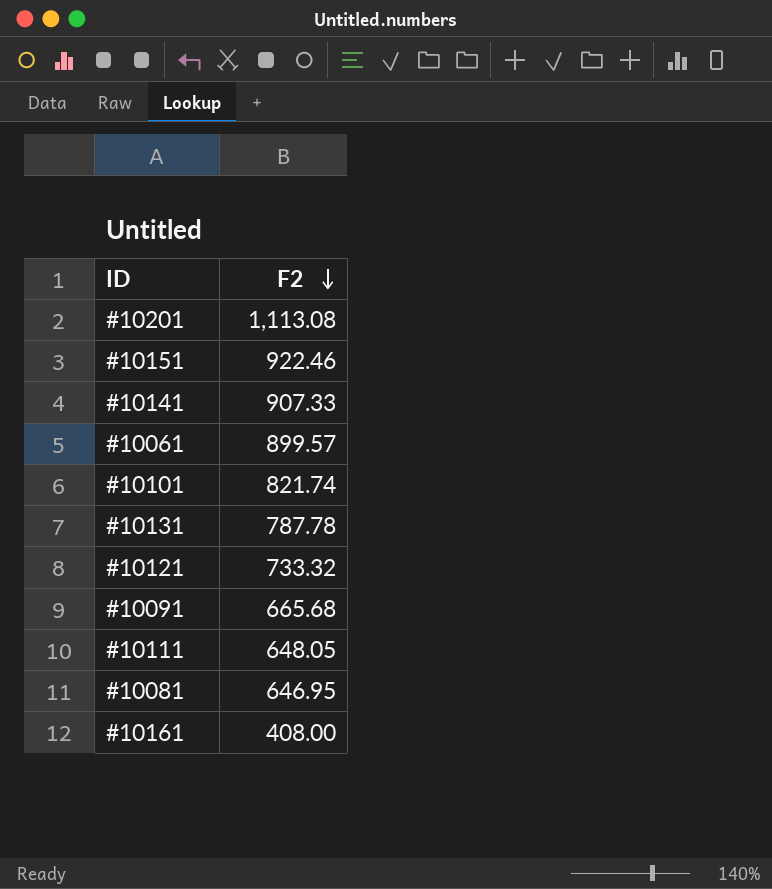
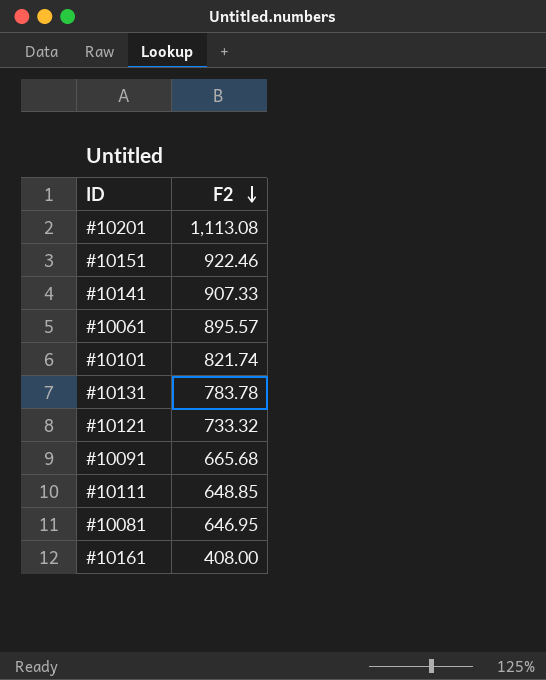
#10061 | F2: 899.57 -> 895.57
#10131 | F2: 787.78 -> 783.78
#10111 | F2: 648.05 -> 648.85

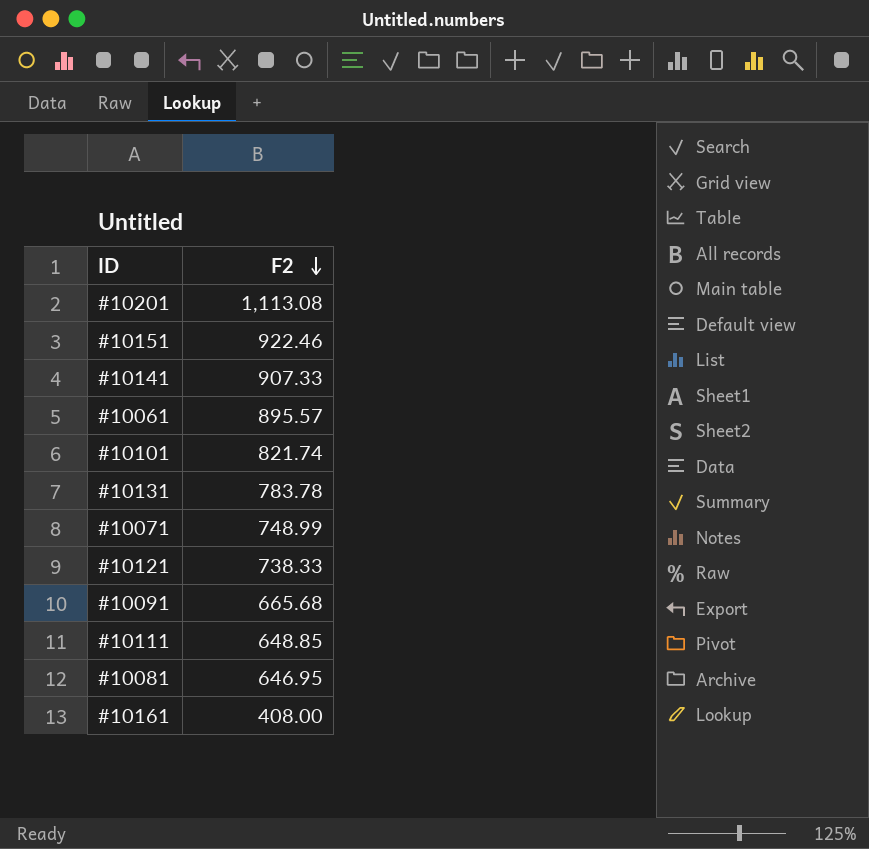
row #10071: none -> 748.99
#10121 | F2: 733.32 -> 738.33

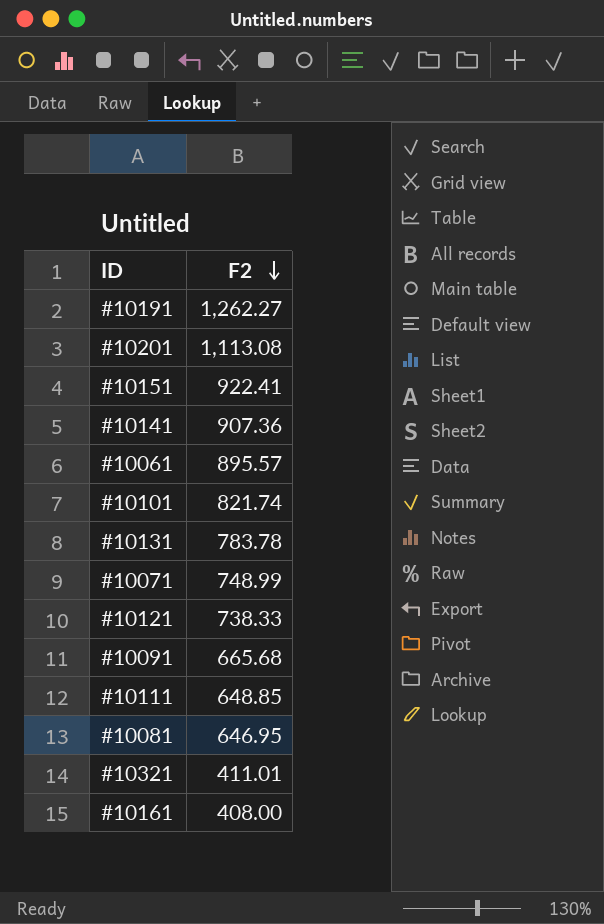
row #10191: none -> 1,262.27
#10151 | F2: 922.46 -> 922.41
#10141 | F2: 907.33 -> 907.36
row #10321: none -> 411.01

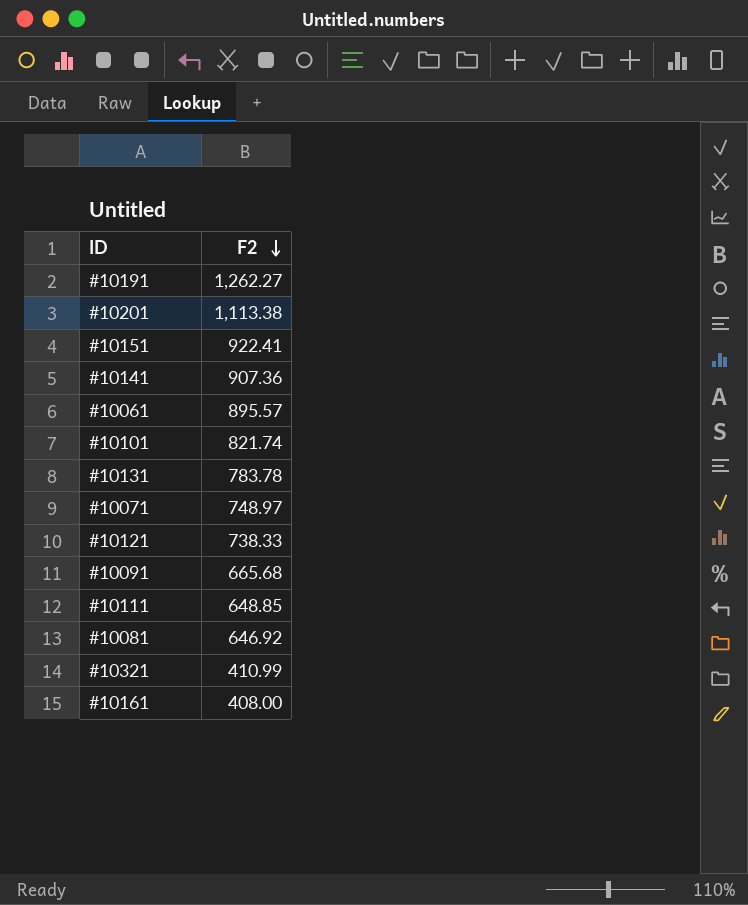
#10201 | F2: 1,113.08 -> 1,113.38
#10071 | F2: 748.99 -> 748.97
#10081 | F2: 646.95 -> 646.92
#10321 | F2: 411.01 -> 410.99

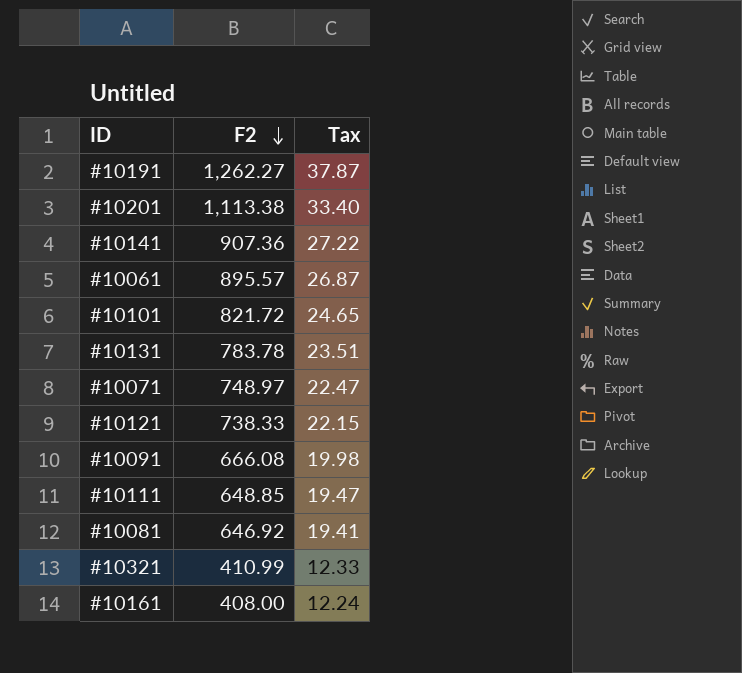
column Tax | formula: none -> [F2] * 0.03
row #10151: 922.41 -> none
#10101 | F2: 821.74 -> 821.72
#10091 | F2: 665.68 -> 666.08

